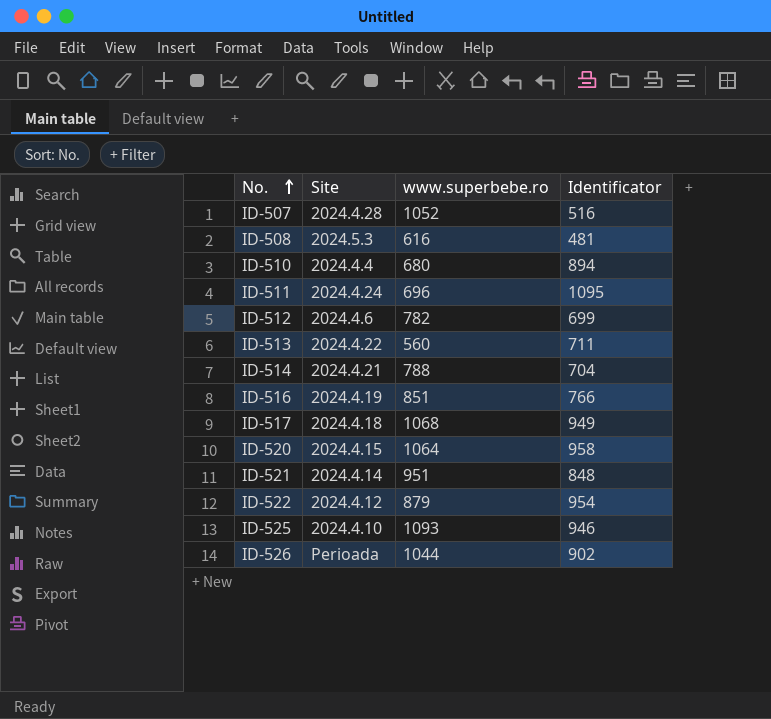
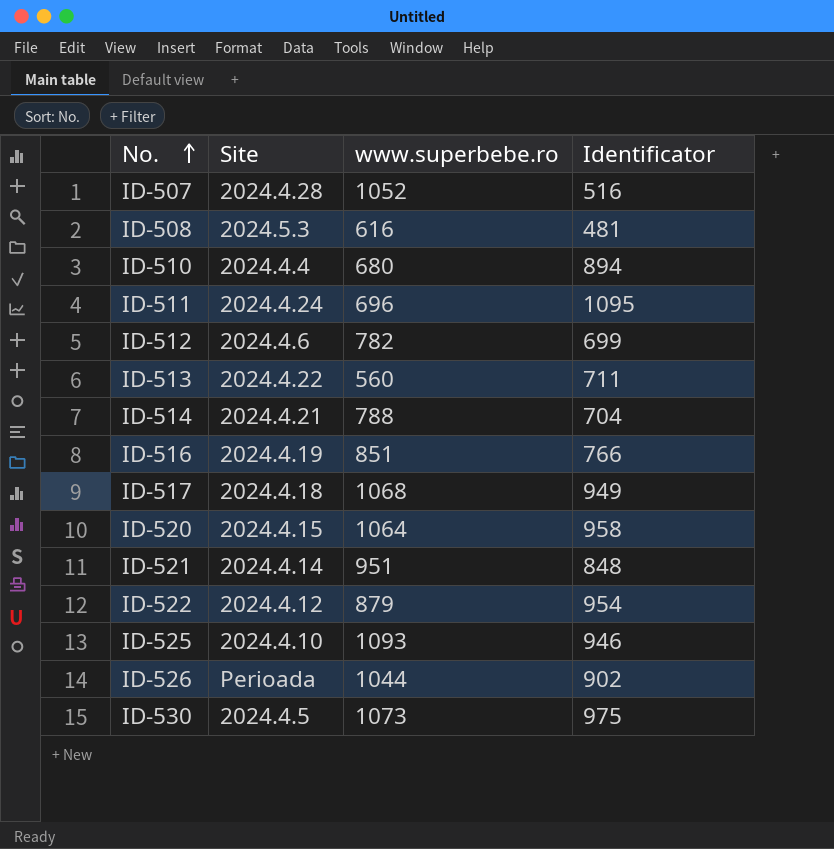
row ID-530: none -> 2024.4.5 | 1073 | 975

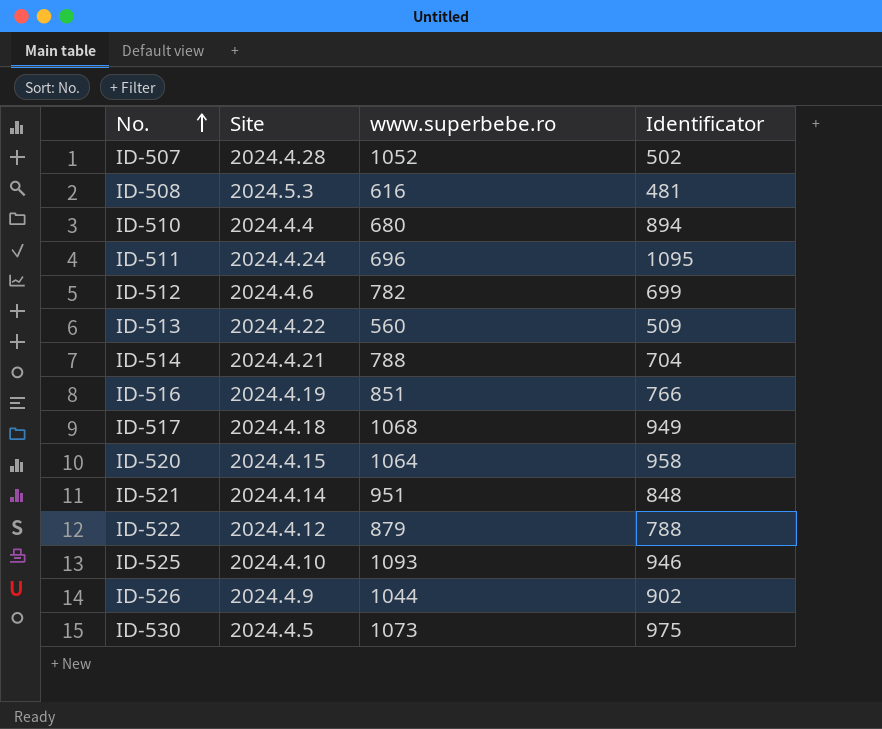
ID-507 | Identificator: 516 -> 502
ID-513 | Identificator: 711 -> 509
ID-522 | Identificator: 954 -> 788
ID-526 | Site: Perioada -> 2024.4.9

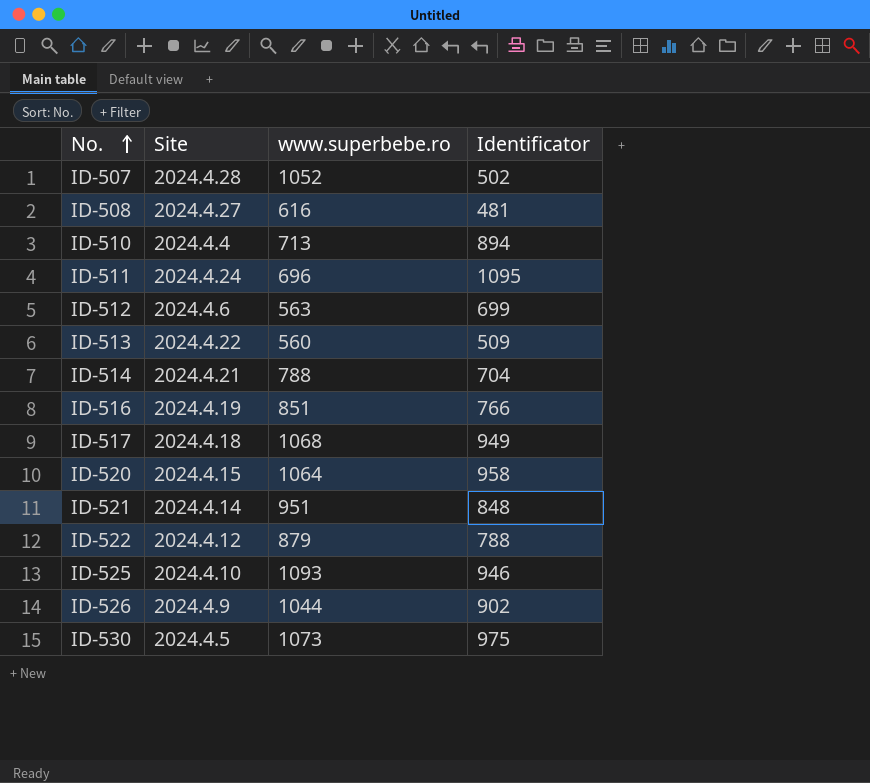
ID-508 | Site: 2024.5.3 -> 2024.4.27
ID-510 | www.superbebe.ro: 680 -> 713
ID-512 | www.superbebe.ro: 782 -> 563

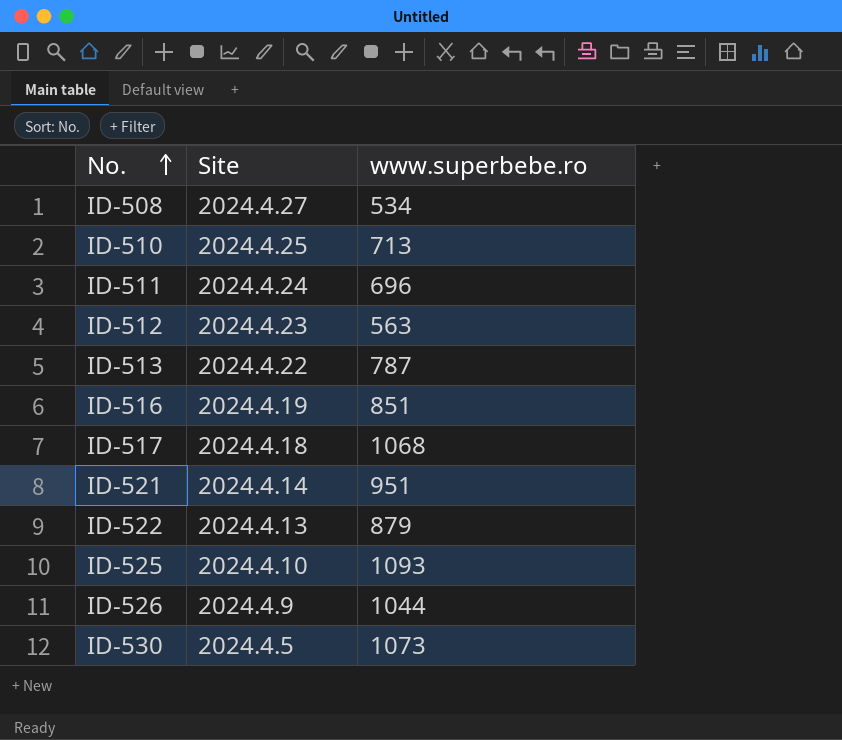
column Identificator | position: 4 -> none
row ID-507: 2024.4.28 | 1052 | 502 -> none
row ID-514: 2024.4.21 | 788 | 704 -> none
row ID-520: 2024.4.15 | 1064 | 958 -> none
ID-508 | www.superbebe.ro: 616 -> 534
ID-510 | Site: 2024.4.4 -> 2024.4.25
ID-512 | Site: 2024.4.6 -> 2024.4.23
ID-513 | www.superbebe.ro: 560 -> 787
ID-522 | Site: 2024.4.12 -> 2024.4.13

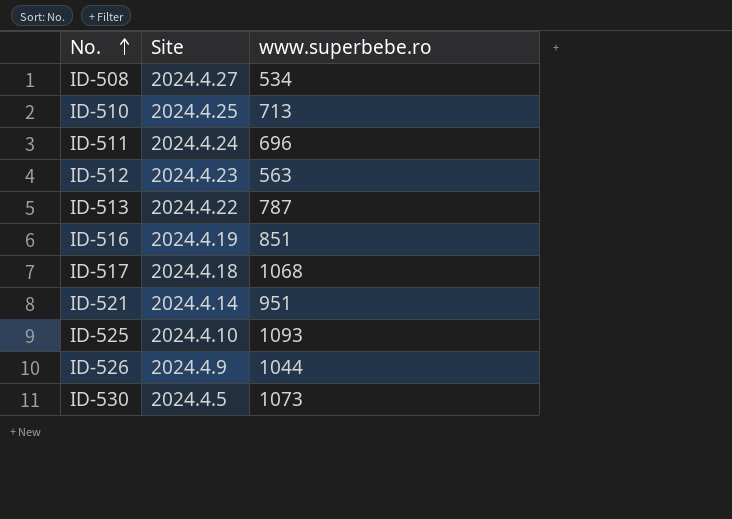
row ID-522: 2024.4.13 | 879 -> none

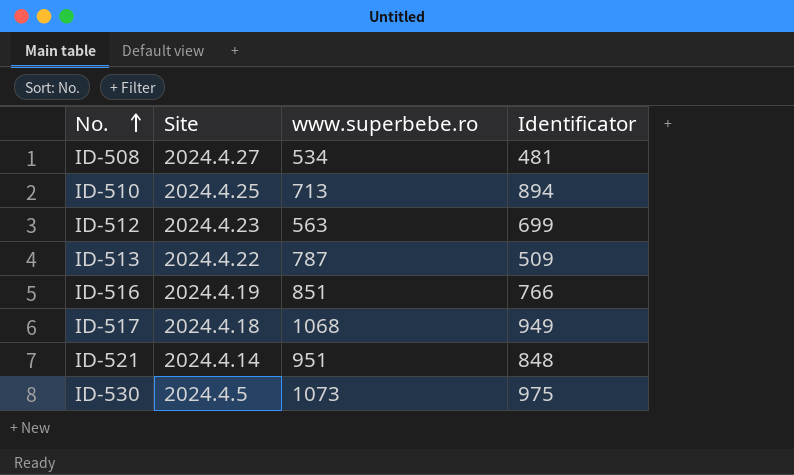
column Identificator | position: none -> 4
row ID-511: 2024.4.24 | 696 -> none
row ID-525: 2024.4.10 | 1093 -> none
row ID-526: 2024.4.9 | 1044 -> none

